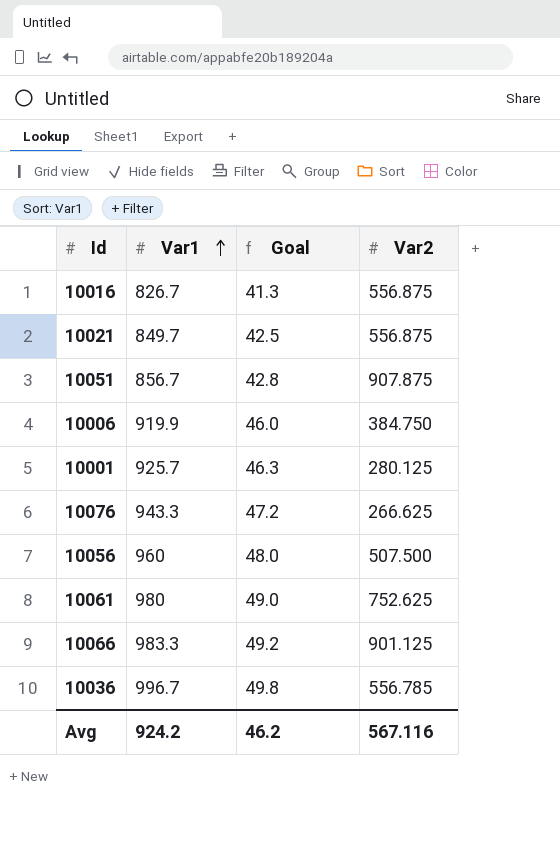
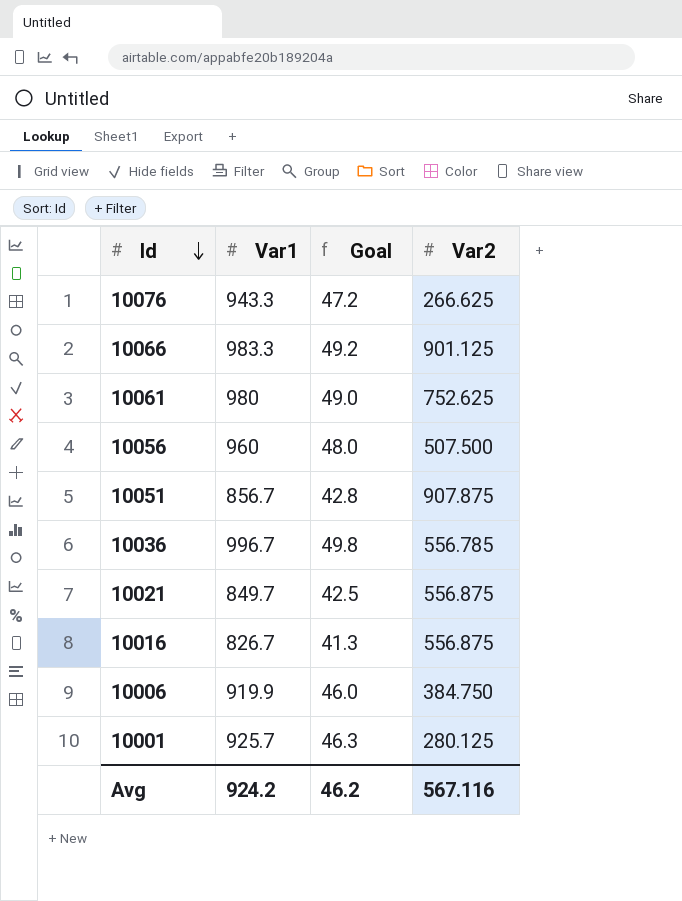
row order: Var1 ascending -> Id descending

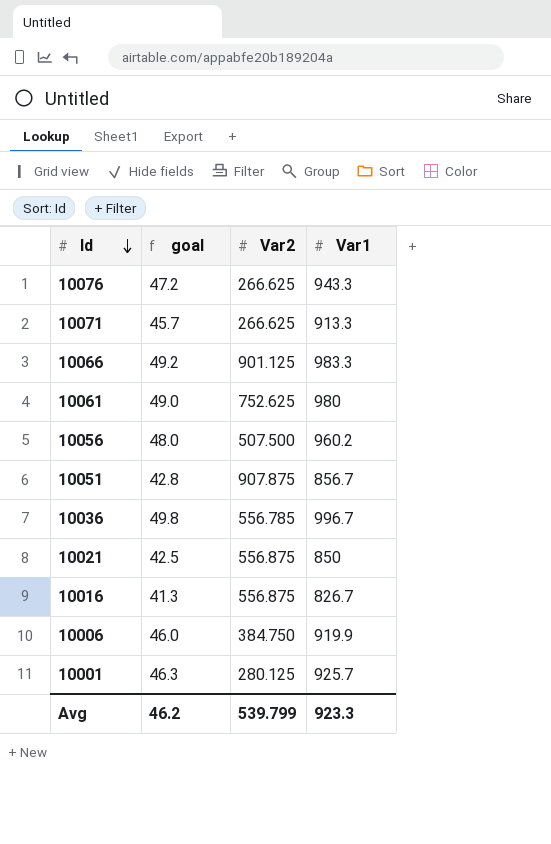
column name: Goal -> goal
column Var1 | position: 2 -> 4
row 10071: none -> 45.7 | 266.625 | 913.3
10056 | Var1: 960 -> 960.2
10021 | Var1: 849.7 -> 850
Avg | Var2: 567.116 -> 539.799
Avg | Var1: 924.2 -> 923.3

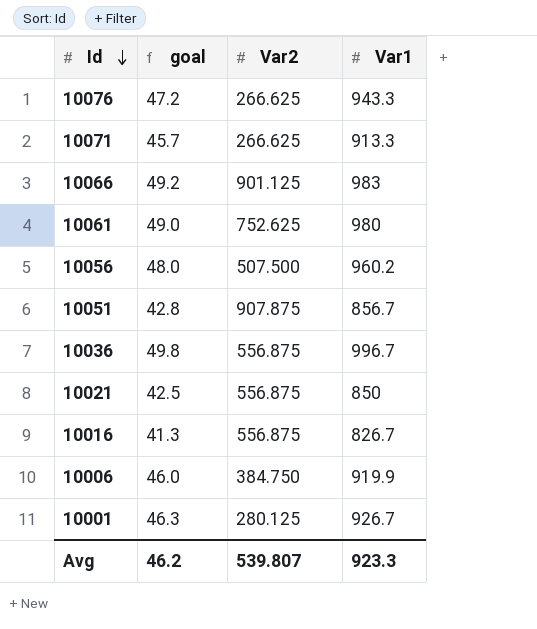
10066 | Var1: 983.3 -> 983
10036 | Var2: 556.785 -> 556.875
10001 | Var1: 925.7 -> 926.7
Avg | Var2: 539.799 -> 539.807

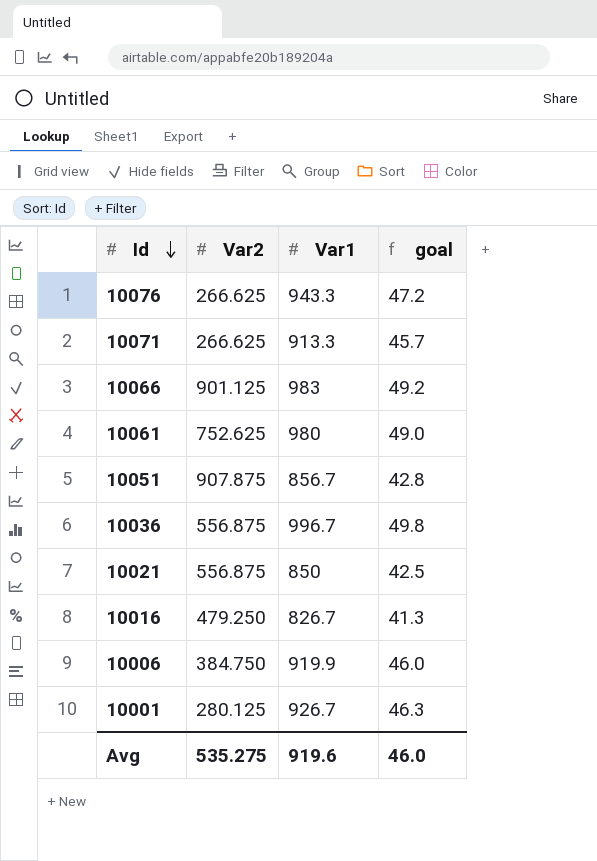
column goal | position: 2 -> 4
row 10056: 48.0 | 507.500 | 960.2 -> none
10016 | Var2: 556.875 -> 479.250
Avg | Var2: 539.807 -> 535.275
Avg | Var1: 923.3 -> 919.6
Avg | goal: 46.2 -> 46.0

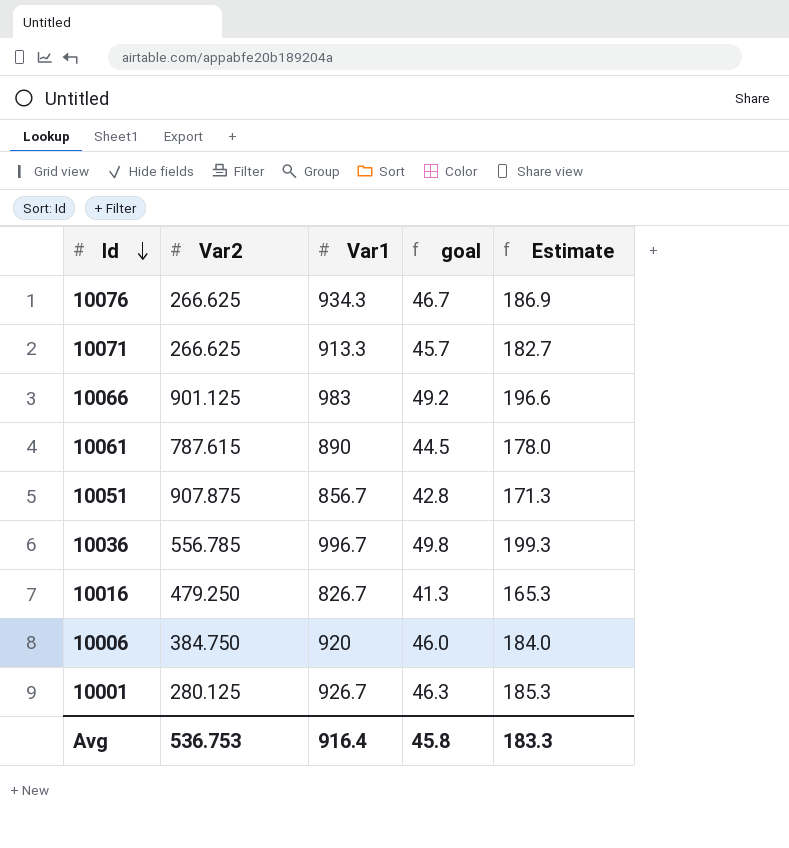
column Estimate | formula: none -> [Var1] * 0.2
row 10021: 556.875 | 850 | 42.5 -> none
10076 | Var1: 943.3 -> 934.3
10076 | goal: 47.2 -> 46.7
10061 | Var2: 752.625 -> 787.615
10061 | Var1: 980 -> 890
10061 | goal: 49.0 -> 44.5
10036 | Var2: 556.875 -> 556.785
10006 | Var1: 919.9 -> 920
Avg | Var2: 535.275 -> 536.753
Avg | Var1: 919.6 -> 916.4
Avg | goal: 46.0 -> 45.8

